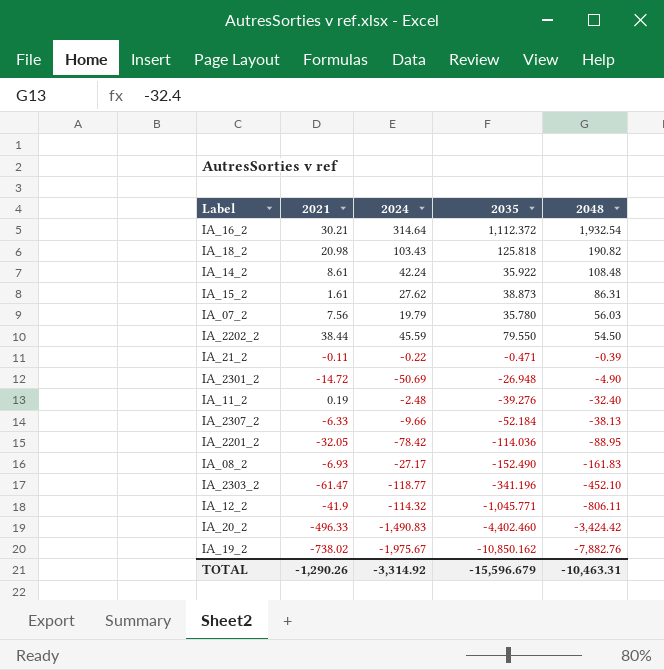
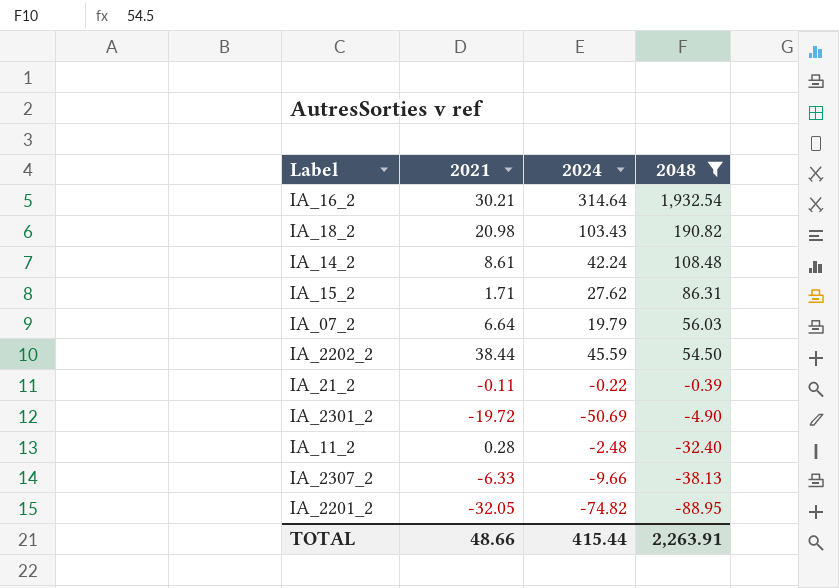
filter: none -> 2048 >= -88.95
column 2035 | position: 4 -> none
IA_15_2 | 2021: 1.61 -> 1.71
IA_07_2 | 2021: 7.56 -> 6.64
IA_2301_2 | 2021: -14.72 -> -19.72
IA_11_2 | 2021: 0.19 -> 0.28
IA_2201_2 | 2024: -78.42 -> -74.82
TOTAL | 2021: -1,290.26 -> 48.66
TOTAL | 2024: -3,314.92 -> 415.44
TOTAL | 2048: -10,463.31 -> 2,263.91

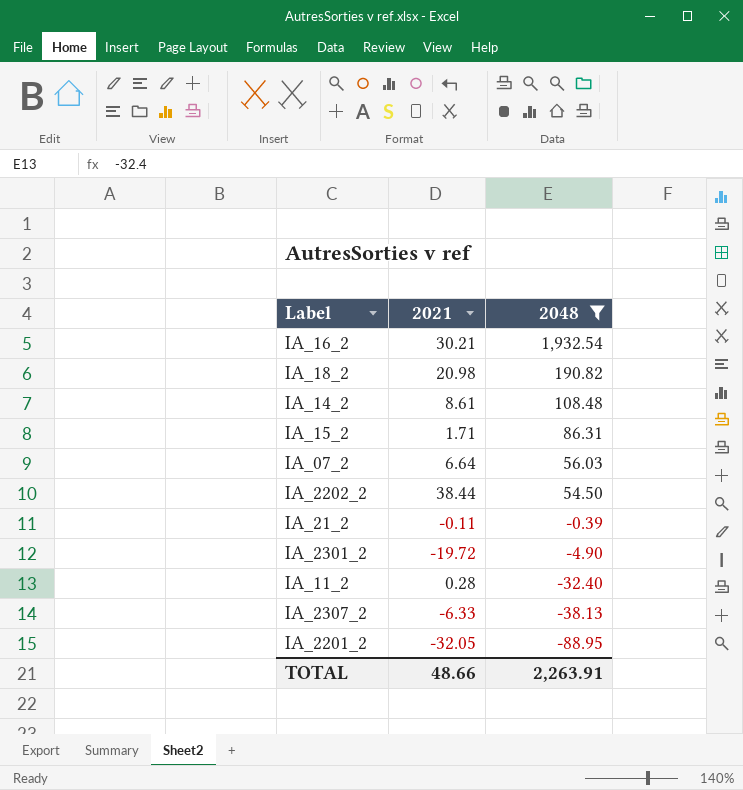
column 2024 | position: 3 -> none

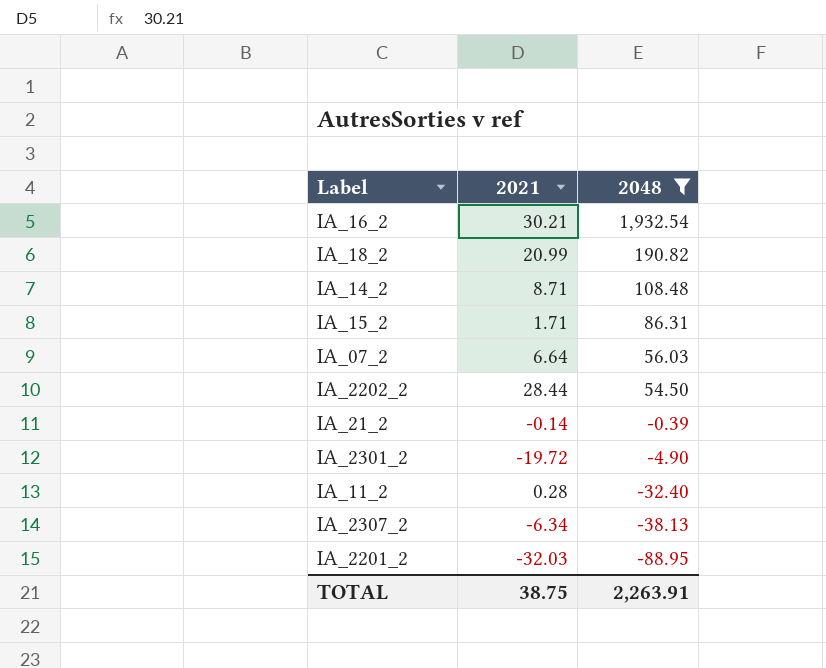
IA_18_2 | 2021: 20.98 -> 20.99
IA_14_2 | 2021: 8.61 -> 8.71
IA_2202_2 | 2021: 38.44 -> 28.44
IA_21_2 | 2021: -0.11 -> -0.14
IA_2307_2 | 2021: -6.33 -> -6.34
IA_2201_2 | 2021: -32.05 -> -32.03
TOTAL | 2021: 48.66 -> 38.75

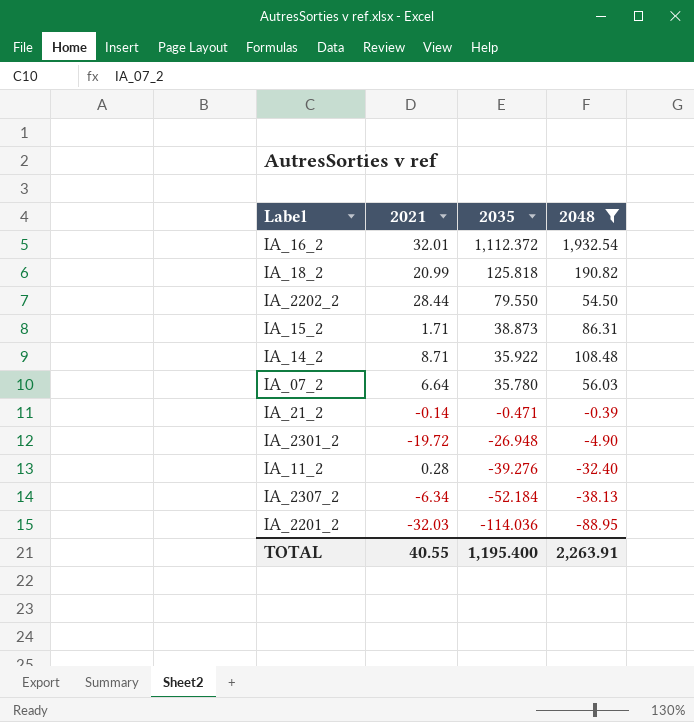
row order: 2048 descending -> 2035 descending
column 2035 | position: none -> 3
IA_16_2 | 2021: 30.21 -> 32.01
TOTAL | 2021: 38.75 -> 40.55

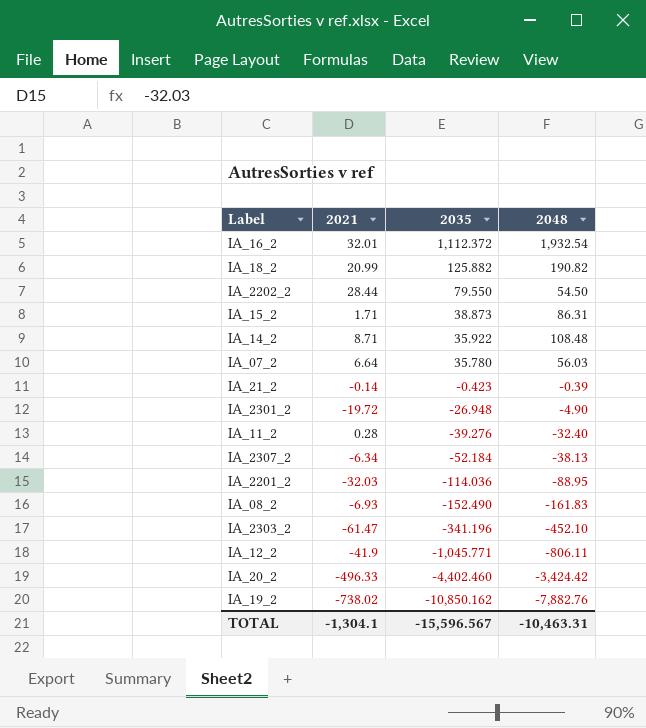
filter: 2048 >= -88.95 -> none
IA_18_2 | 2035: 125.818 -> 125.882
IA_21_2 | 2035: -0.471 -> -0.423
TOTAL | 2021: 40.55 -> -1,304.1
TOTAL | 2035: 1,195.400 -> -15,596.567
TOTAL | 2048: 2,263.91 -> -10,463.31

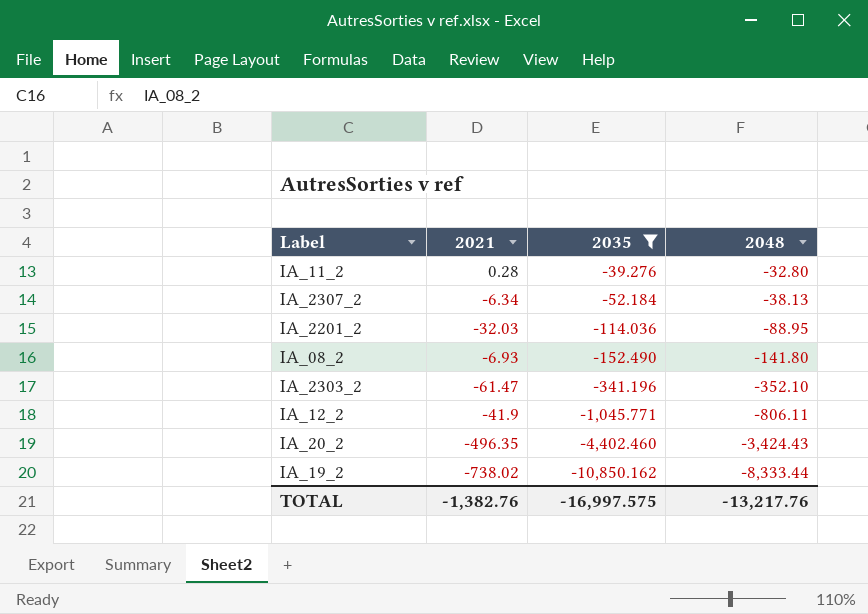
filter: none -> 2035 <= -39.276
IA_11_2 | 2048: -32.40 -> -32.80
IA_08_2 | 2048: -161.83 -> -141.80
IA_2303_2 | 2048: -452.10 -> -352.10
IA_20_2 | 2021: -496.33 -> -496.35
IA_20_2 | 2048: -3,424.42 -> -3,424.43
IA_19_2 | 2048: -7,882.76 -> -8,333.44
TOTAL | 2021: -1,304.1 -> -1,382.76
TOTAL | 2035: -15,596.567 -> -16,997.575
TOTAL | 2048: -10,463.31 -> -13,217.76

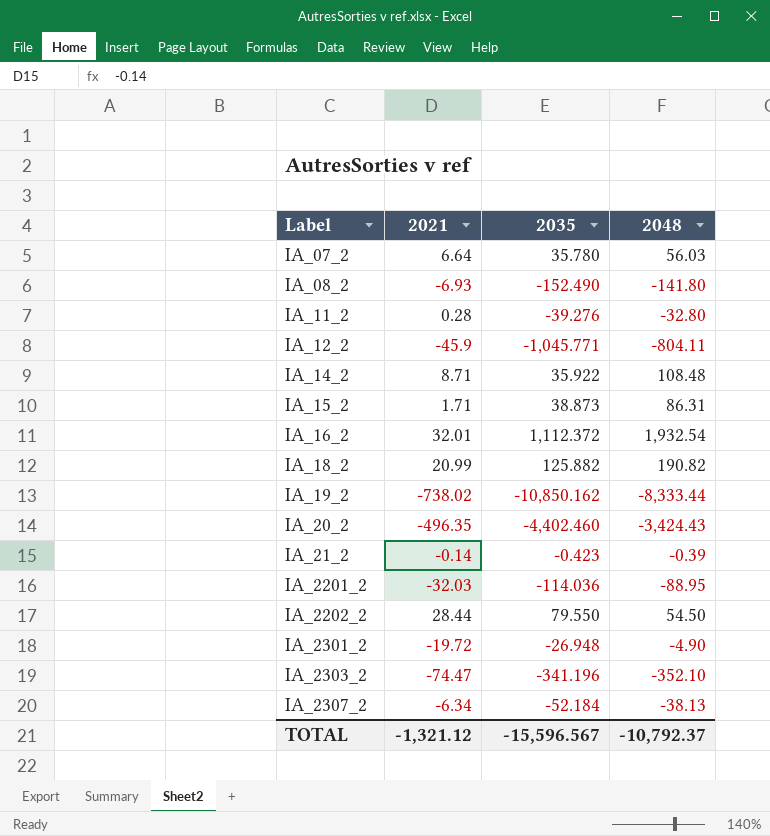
filter: 2035 <= -39.276 -> none
row order: 2035 descending -> Label ascending
IA_12_2 | 2021: -41.9 -> -45.9
IA_12_2 | 2048: -806.11 -> -804.11
IA_2303_2 | 2021: -61.47 -> -74.47
TOTAL | 2021: -1,382.76 -> -1,321.12
TOTAL | 2035: -16,997.575 -> -15,596.567
TOTAL | 2048: -13,217.76 -> -10,792.37

